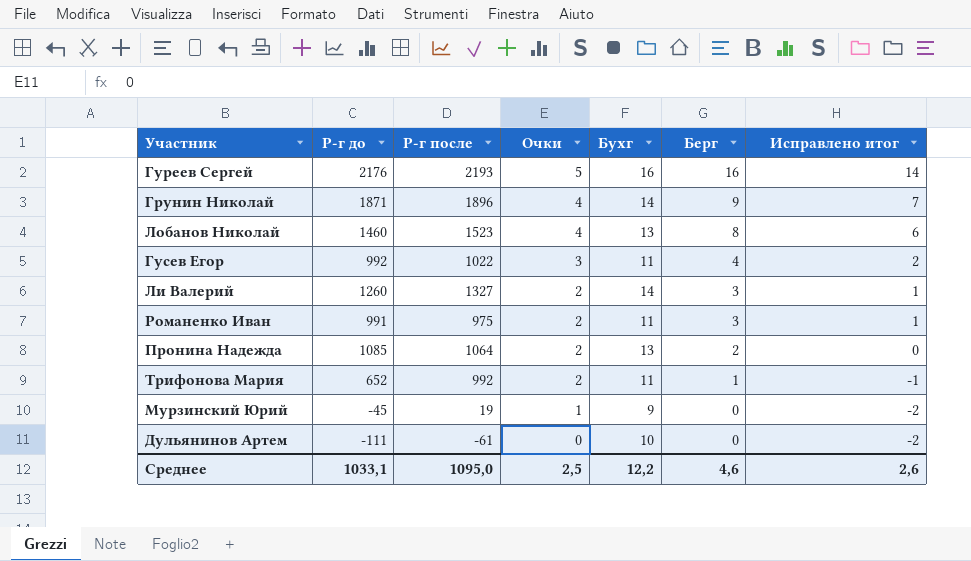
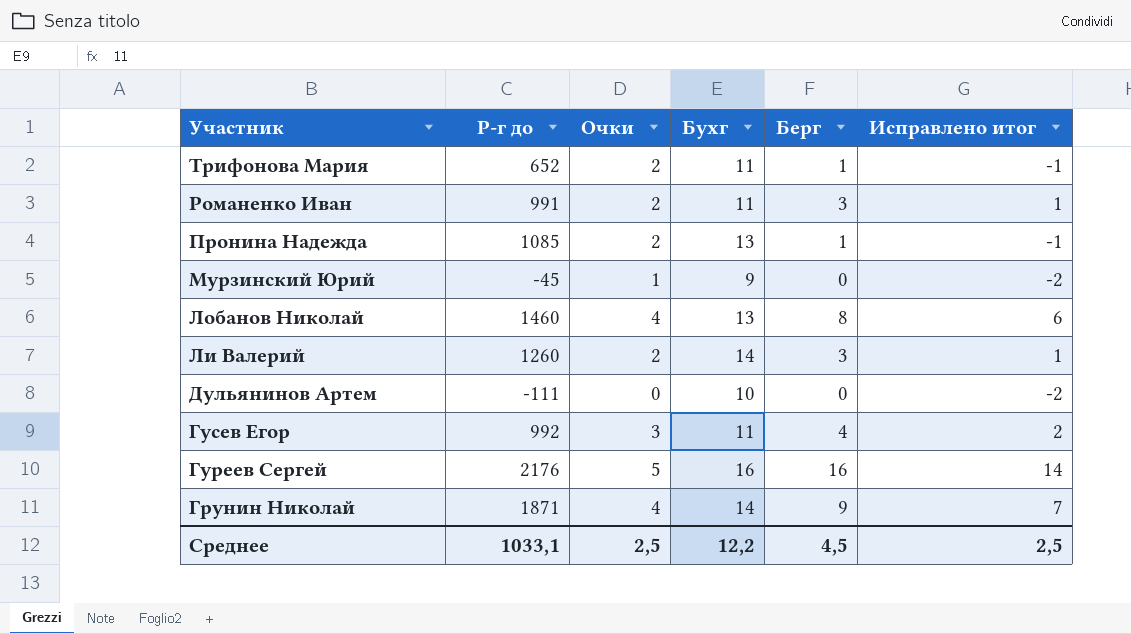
row order: Очки descending -> Участник descending
column Р-г после | position: 3 -> none
Пронина Надежда | Берг: 2 -> 1
Пронина Надежда | Исправлено итог: 0 -> -1
Среднее | Берг: 4,6 -> 4,5
Среднее | Исправлено итог: 2,6 -> 2,5

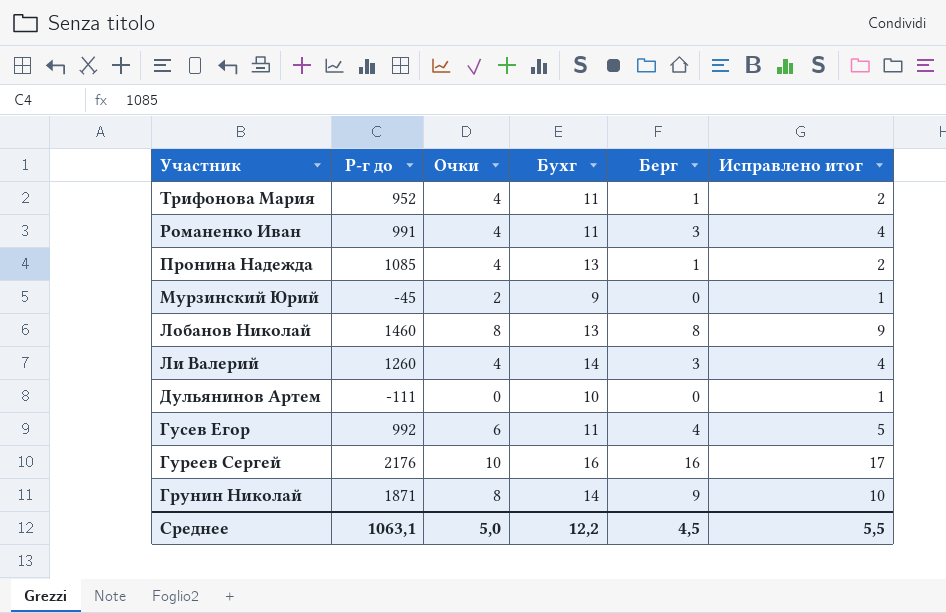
column Исправлено итог | formula: [Берг] - 2 -> [Берг] + 1
Трифонова Мария | Р-г до: 652 -> 952
Трифонова Мария | Очки: 2 -> 4
Романенко Иван | Очки: 2 -> 4
Пронина Надежда | Очки: 2 -> 4
Мурзинский Юрий | Очки: 1 -> 2
Лобанов Николай | Очки: 4 -> 8
Ли Валерий | Очки: 2 -> 4
Гусев Егор | Очки: 3 -> 6
Гуреев Сергей | Очки: 5 -> 10
Грунин Николай | Очки: 4 -> 8
Среднее | Р-г до: 1033,1 -> 1063,1
Среднее | Очки: 2,5 -> 5,0
Среднее | Исправлено итог: 2,5 -> 5,5

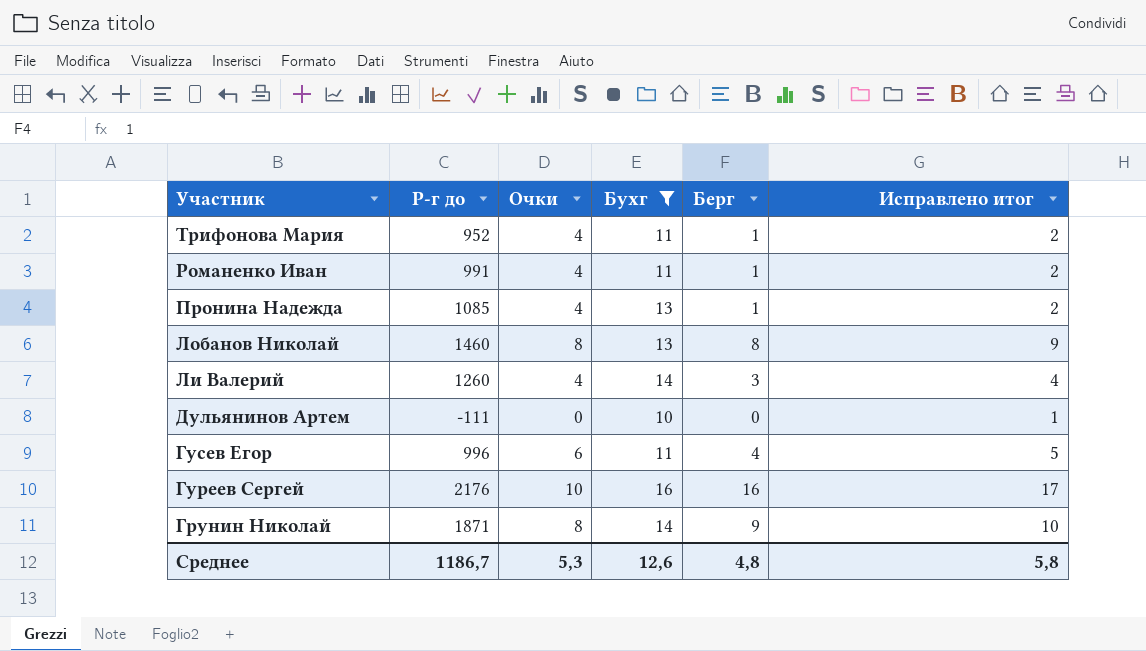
filter: none -> Бухг != 9
Романенко Иван | Берг: 3 -> 1
Романенко Иван | Исправлено итог: 4 -> 2
Гусев Егор | Р-г до: 992 -> 996
Среднее | Р-г до: 1063,1 -> 1186,7
Среднее | Очки: 5,0 -> 5,3
Среднее | Бухг: 12,2 -> 12,6
Среднее | Берг: 4,5 -> 4,8
Среднее | Исправлено итог: 5,5 -> 5,8

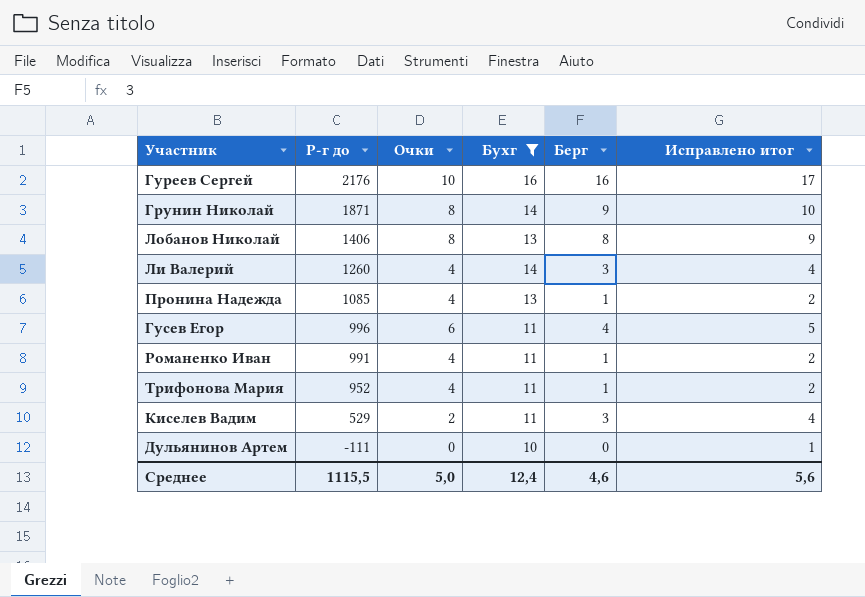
row order: Участник descending -> Р-г до descending
Лобанов Николай | Р-г до: 1460 -> 1406
row Киселев Вадим: none -> 529 | 2 | 11 | 3 | 4
Среднее | Р-г до: 1186,7 -> 1115,5
Среднее | Очки: 5,3 -> 5,0
Среднее | Бухг: 12,6 -> 12,4
Среднее | Берг: 4,8 -> 4,6
Среднее | Исправлено итог: 5,8 -> 5,6

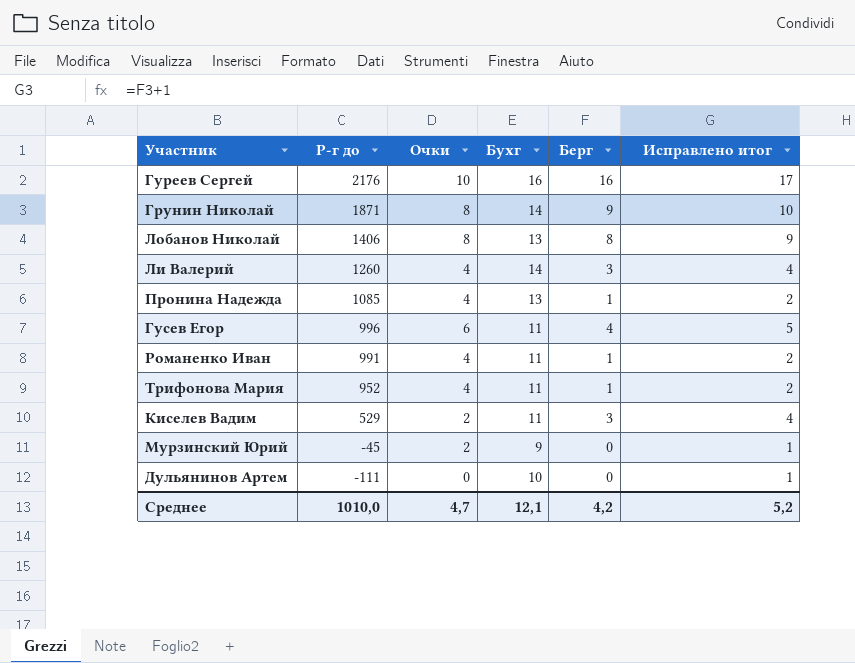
filter: Бухг != 9 -> none
Среднее | Р-г до: 1115,5 -> 1010,0
Среднее | Очки: 5,0 -> 4,7
Среднее | Бухг: 12,4 -> 12,1
Среднее | Берг: 4,6 -> 4,2
Среднее | Исправлено итог: 5,6 -> 5,2

